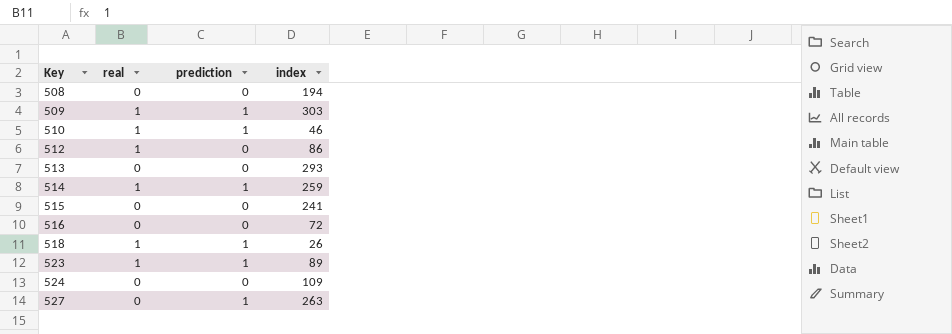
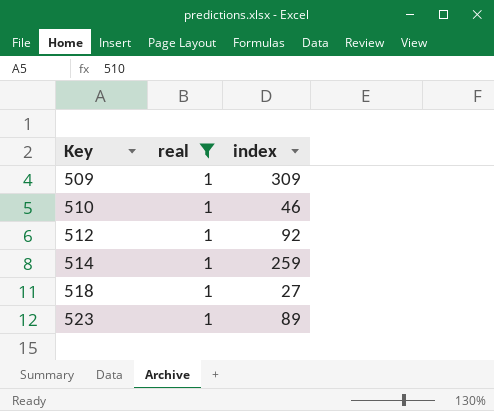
filter: none -> real = 1
column prediction | position: 3 -> none
509 | index: 303 -> 309
512 | index: 86 -> 92
518 | index: 26 -> 27

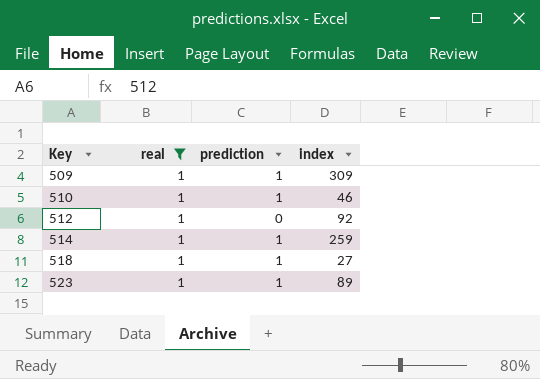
column prediction | position: none -> 3

